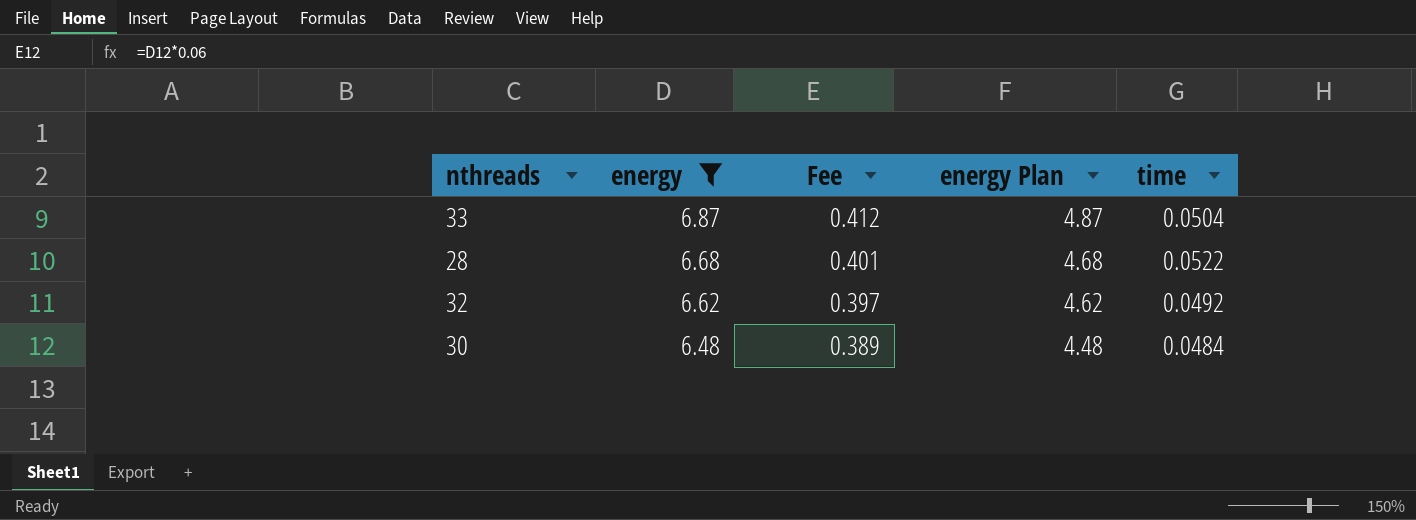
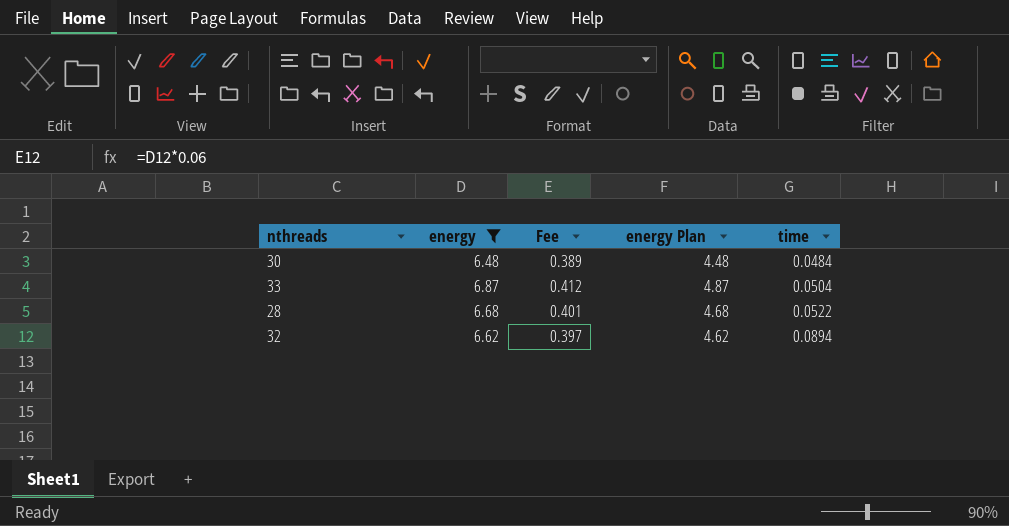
row order: energy descending -> time ascending
32 | time: 0.0492 -> 0.0894

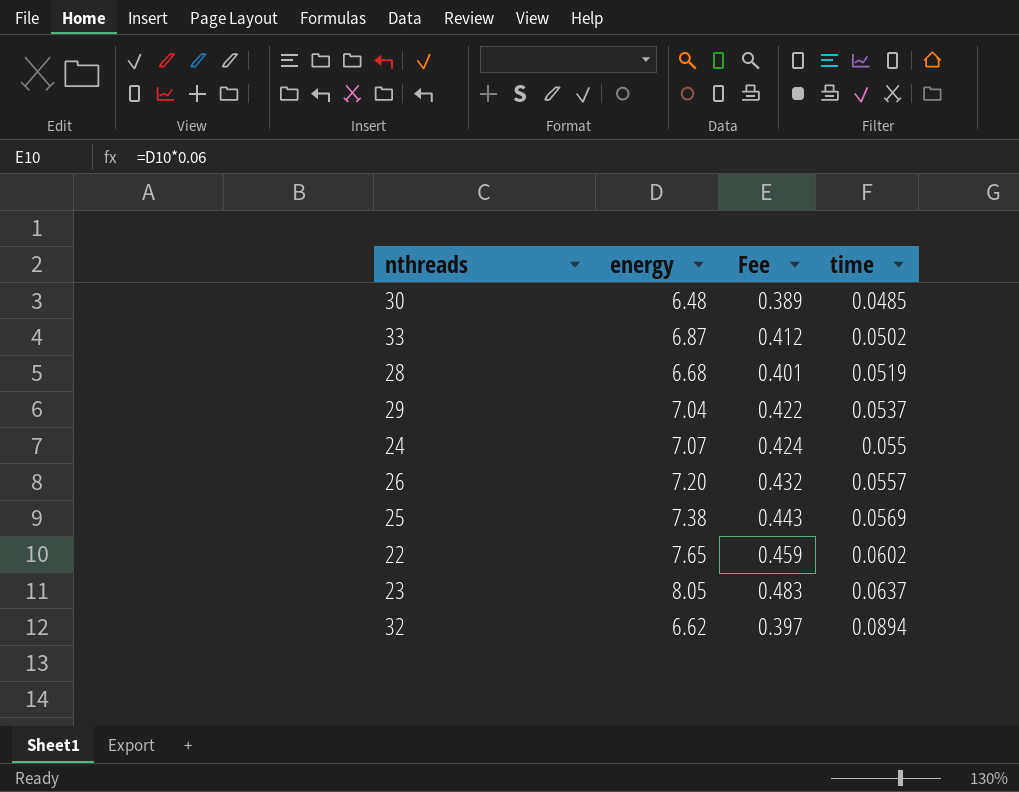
filter: energy <= 6.87 -> none
column energy Plan | formula: [energy] - 2 -> none
30 | time: 0.0484 -> 0.0485
33 | time: 0.0504 -> 0.0502
28 | time: 0.0522 -> 0.0519

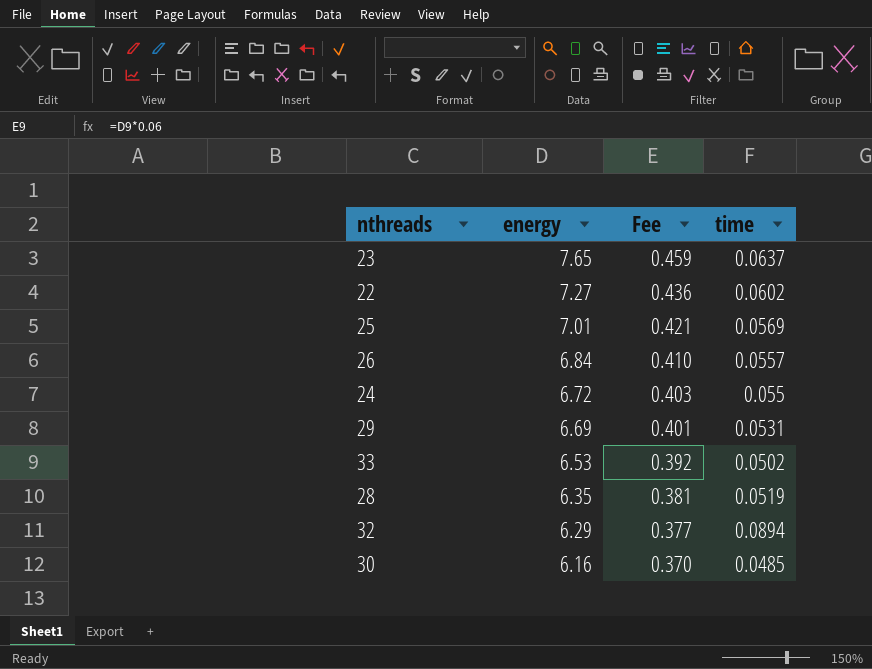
row order: time ascending -> energy descending
23 | energy: 8.05 -> 7.65
23 | Fee: 0.483 -> 0.459
22 | energy: 7.65 -> 7.27
22 | Fee: 0.459 -> 0.436
25 | energy: 7.38 -> 7.01
25 | Fee: 0.443 -> 0.421
26 | energy: 7.20 -> 6.84
26 | Fee: 0.432 -> 0.410
24 | energy: 7.07 -> 6.72
24 | Fee: 0.424 -> 0.403
29 | energy: 7.04 -> 6.69
29 | Fee: 0.422 -> 0.401
29 | time: 0.0537 -> 0.0531
33 | energy: 6.87 -> 6.53
33 | Fee: 0.412 -> 0.392
28 | energy: 6.68 -> 6.35
28 | Fee: 0.401 -> 0.381
32 | energy: 6.62 -> 6.29
32 | Fee: 0.397 -> 0.377
30 | energy: 6.48 -> 6.16
30 | Fee: 0.389 -> 0.370

